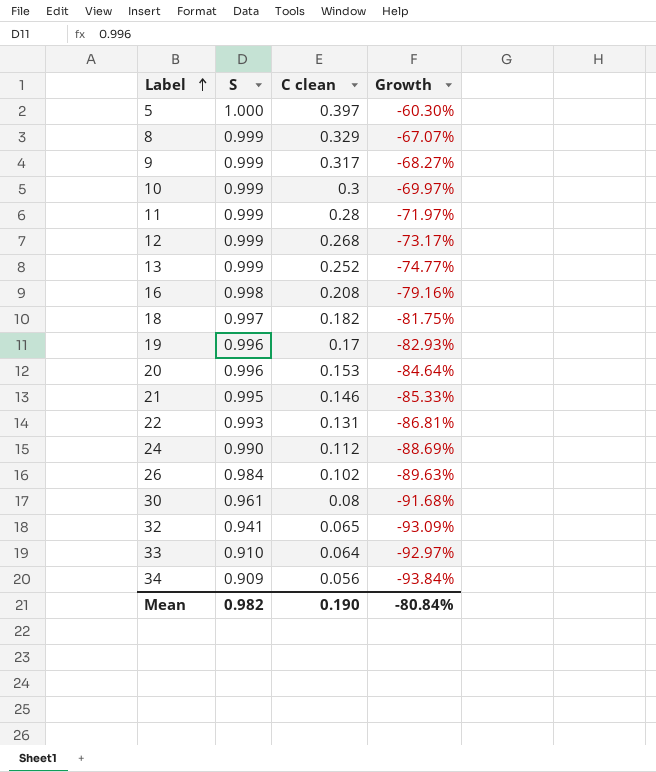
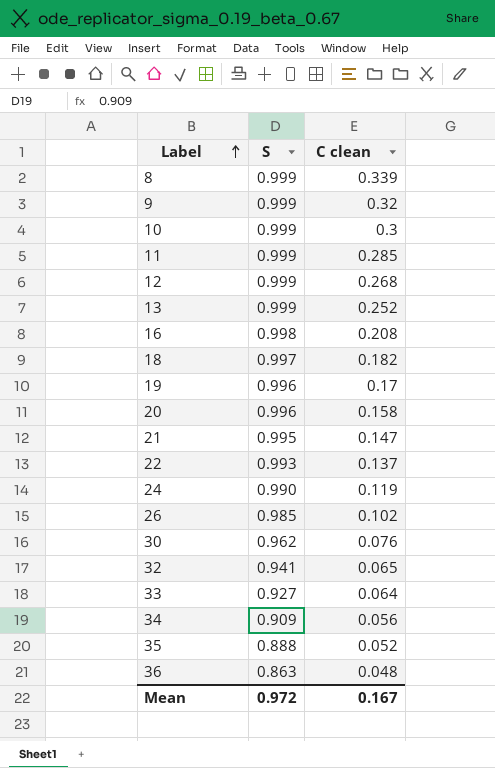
column Growth | formula: ([C clean] - [S]) / [S] -> none
row 5: 1.000 | 0.397 | -60.30% -> none
8 | C clean: 0.329 -> 0.339
9 | C clean: 0.317 -> 0.32
11 | C clean: 0.28 -> 0.285
20 | C clean: 0.153 -> 0.158
21 | C clean: 0.146 -> 0.147
22 | C clean: 0.131 -> 0.137
24 | C clean: 0.112 -> 0.119
26 | S: 0.984 -> 0.985
30 | S: 0.961 -> 0.962
30 | C clean: 0.08 -> 0.076
33 | S: 0.910 -> 0.927
row 35: none -> 0.888 | 0.052
row 36: none -> 0.863 | 0.048
Mean | S: 0.982 -> 0.972
Mean | C clean: 0.190 -> 0.167

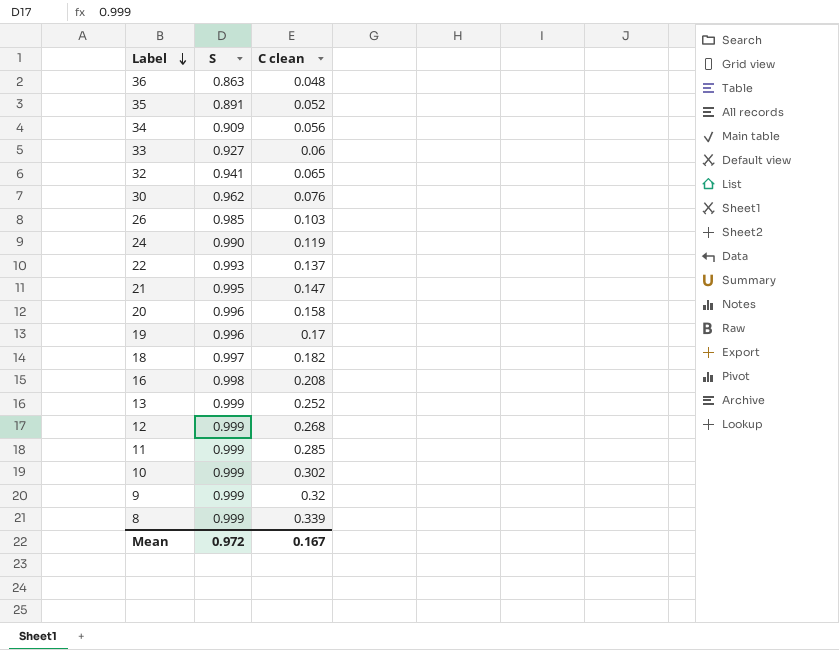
row order: Label ascending -> Label descending
35 | S: 0.888 -> 0.891
33 | C clean: 0.064 -> 0.06
26 | C clean: 0.102 -> 0.103
10 | C clean: 0.3 -> 0.302

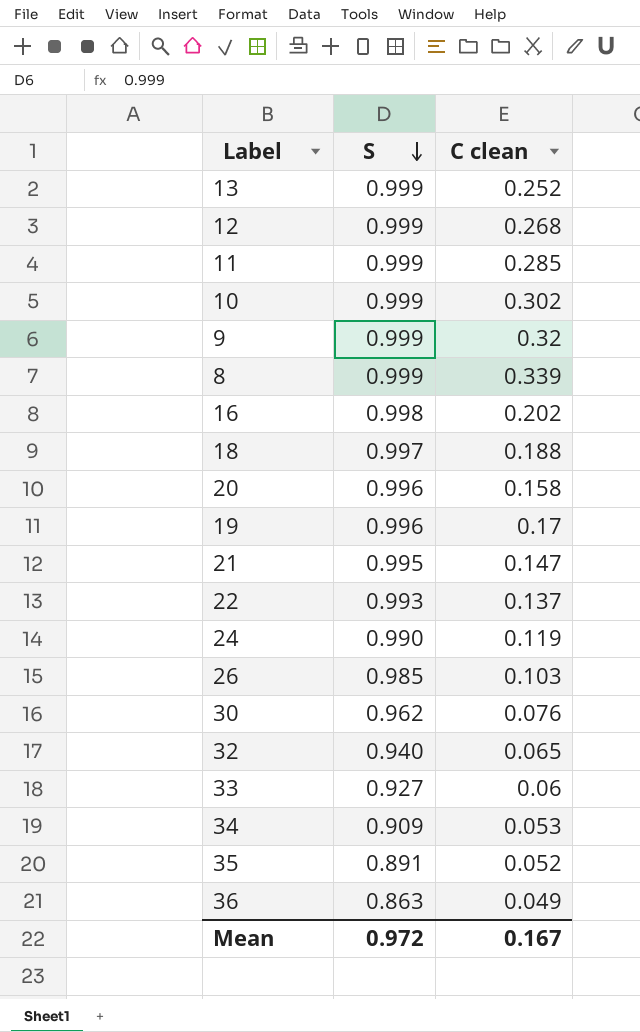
row order: Label descending -> S descending
16 | C clean: 0.208 -> 0.202
18 | C clean: 0.182 -> 0.188
32 | S: 0.941 -> 0.940
34 | C clean: 0.056 -> 0.053
36 | C clean: 0.048 -> 0.049

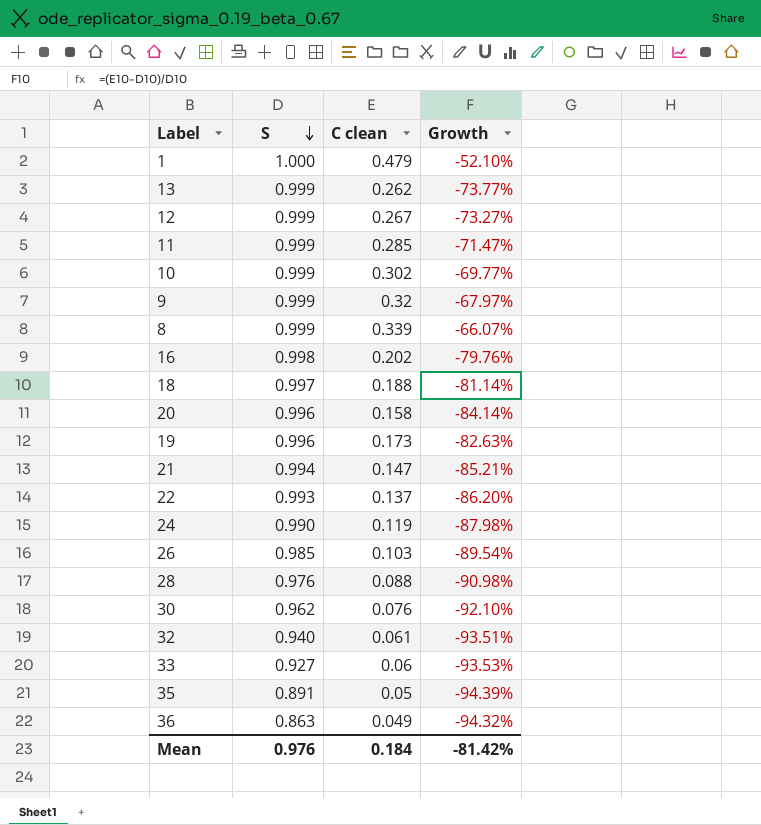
column Growth | formula: none -> ([C clean] - [S]) / [S]
row 34: 0.909 | 0.053 -> none
row 1: none -> 1.000 | 0.479 | -52.10%
13 | C clean: 0.252 -> 0.262
12 | C clean: 0.268 -> 0.267
19 | C clean: 0.17 -> 0.173
21 | S: 0.995 -> 0.994
row 28: none -> 0.976 | 0.088 | -90.98%
32 | C clean: 0.065 -> 0.061
35 | C clean: 0.052 -> 0.05
Mean | S: 0.972 -> 0.976
Mean | C clean: 0.167 -> 0.184

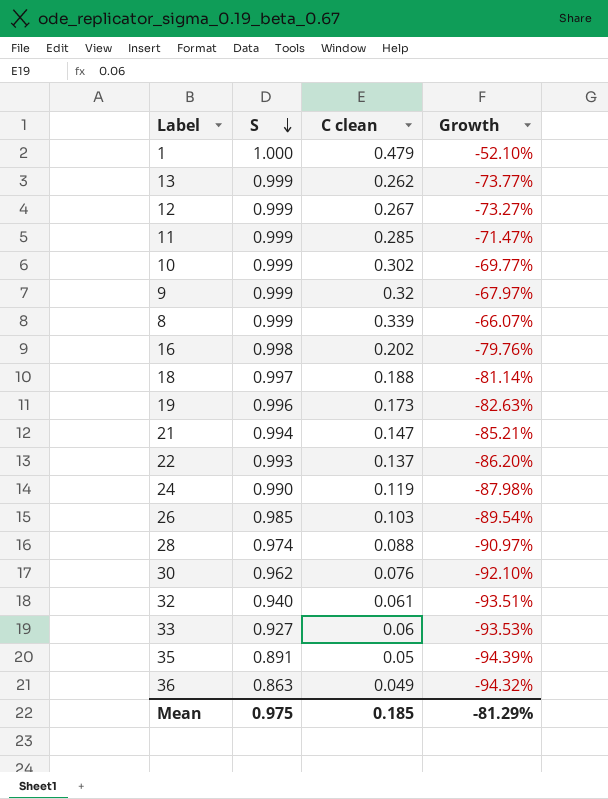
row 20: 0.996 | 0.158 | -84.14% -> none
28 | S: 0.976 -> 0.974
28 | Growth: -90.98% -> -90.97%
Mean | S: 0.976 -> 0.975
Mean | C clean: 0.184 -> 0.185
Mean | Growth: -81.42% -> -81.29%

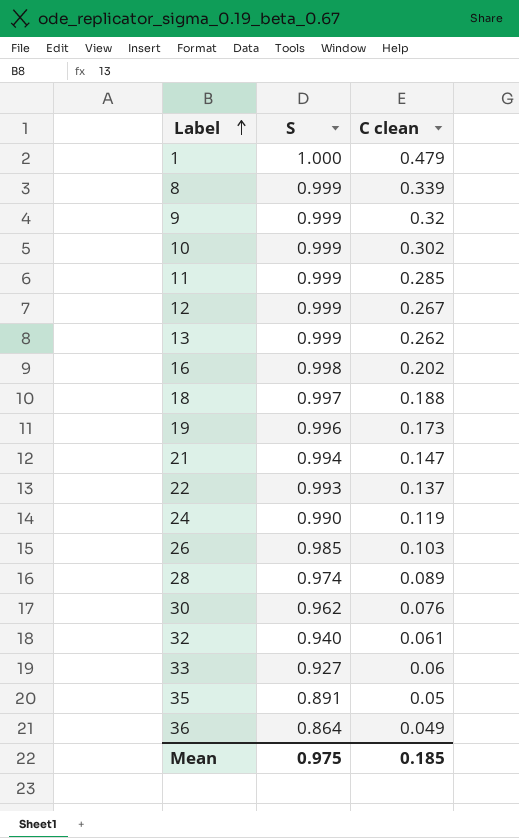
row order: S descending -> Label ascending
column Growth | formula: ([C clean] - [S]) / [S] -> none
28 | C clean: 0.088 -> 0.089
36 | S: 0.863 -> 0.864

